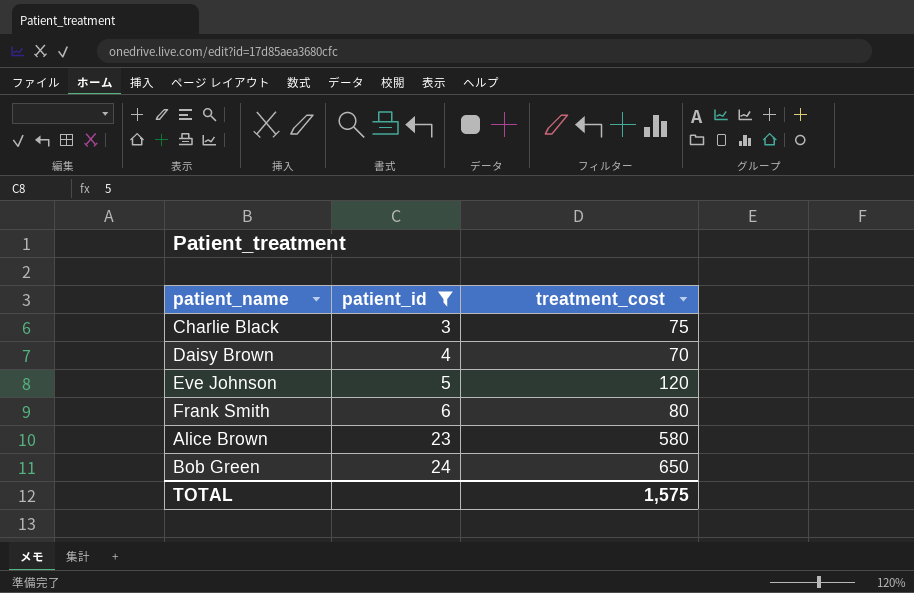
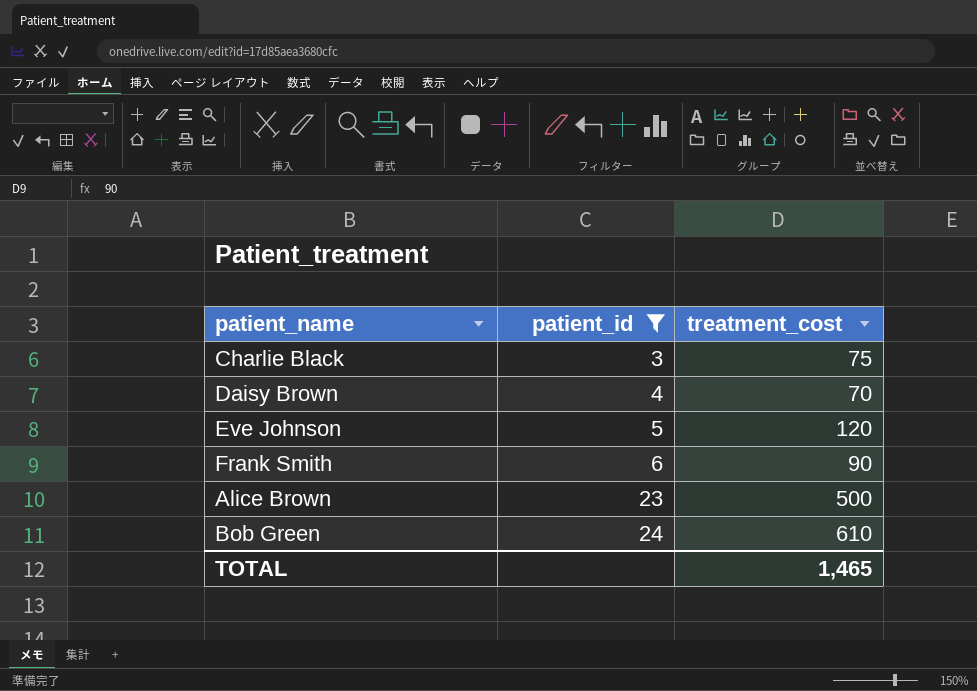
Frank Smith | treatment_cost: 80 -> 90
Alice Brown | treatment_cost: 580 -> 500
Bob Green | treatment_cost: 650 -> 610
TOTAL | treatment_cost: 1,575 -> 1,465

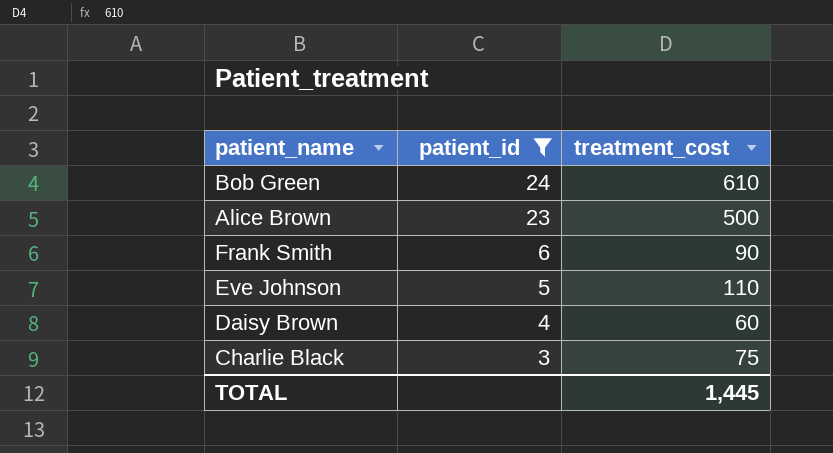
row order: patient_id ascending -> patient_id descending
Eve Johnson | treatment_cost: 120 -> 110
Daisy Brown | treatment_cost: 70 -> 60
TOTAL | treatment_cost: 1,465 -> 1,445

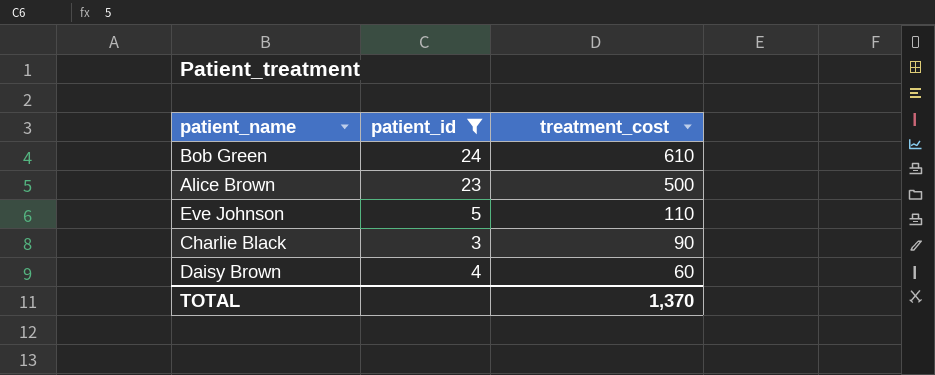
row order: patient_id descending -> treatment_cost descending
row Frank Smith: 6 | 90 -> none
Charlie Black | treatment_cost: 75 -> 90
TOTAL | treatment_cost: 1,445 -> 1,370

